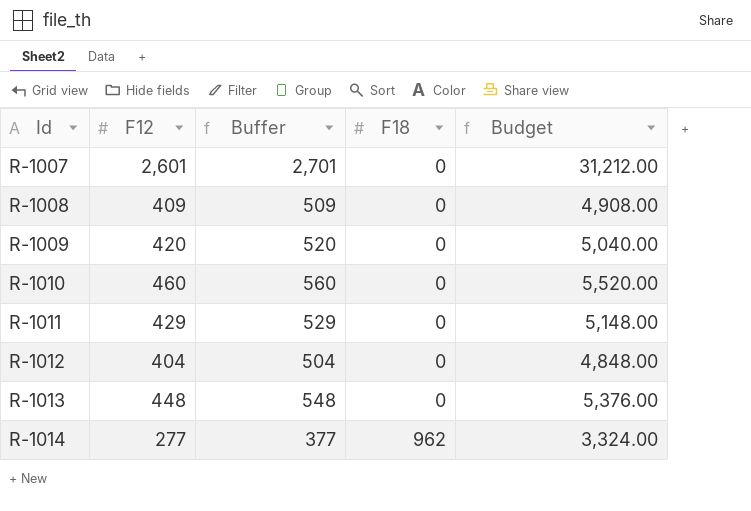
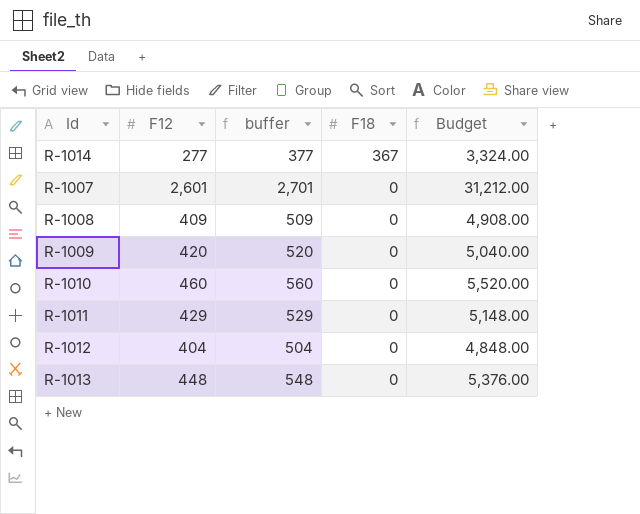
row order: Id ascending -> F18 descending
column name: Buffer -> buffer
R-1014 | F18: 962 -> 367

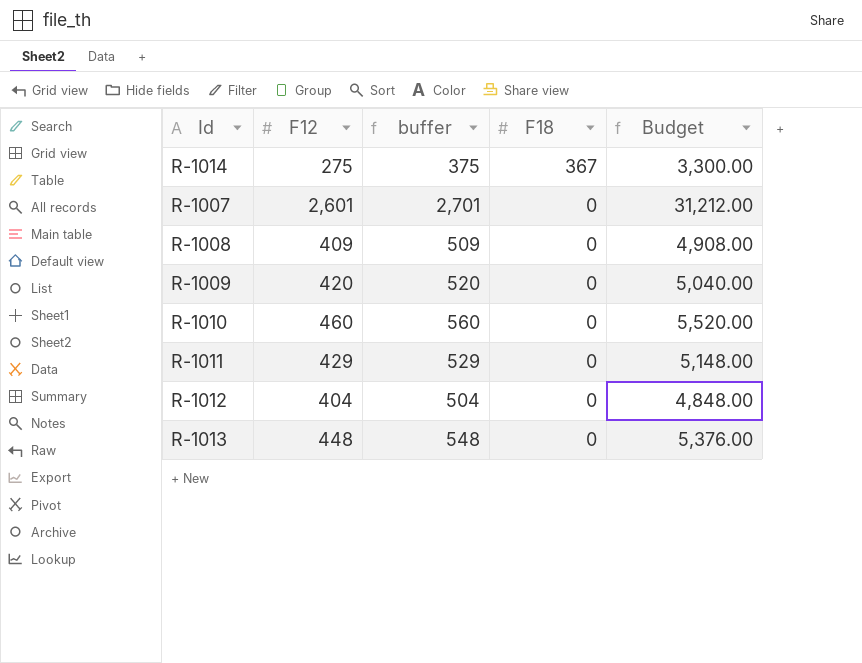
R-1014 | F12: 277 -> 275
R-1014 | buffer: 377 -> 375
R-1014 | Budget: 3,324.00 -> 3,300.00

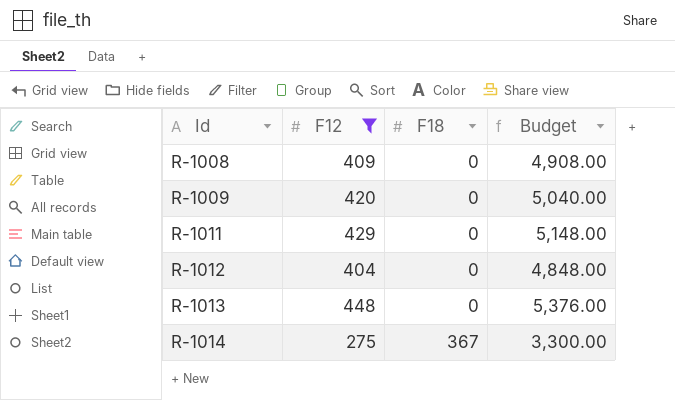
filter: none -> F12 <= 448
row order: F18 descending -> Id ascending
column buffer | formula: [F12] + 100 -> none

